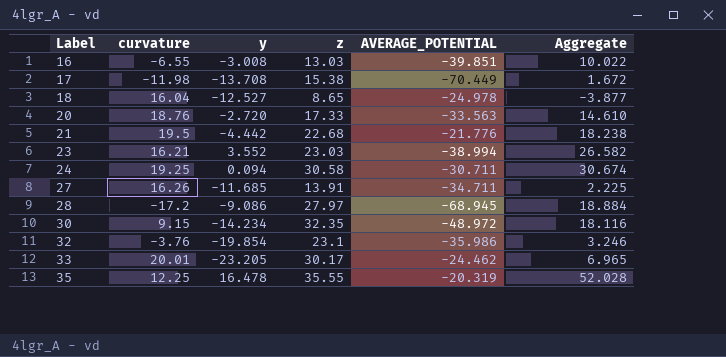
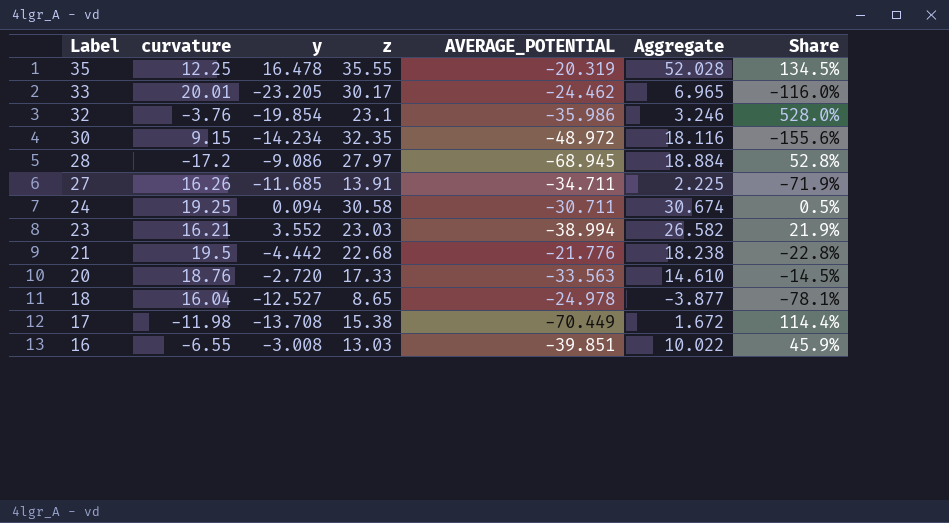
row order: Label ascending -> Label descending
column Share | formula: none -> [y] / [curvature]

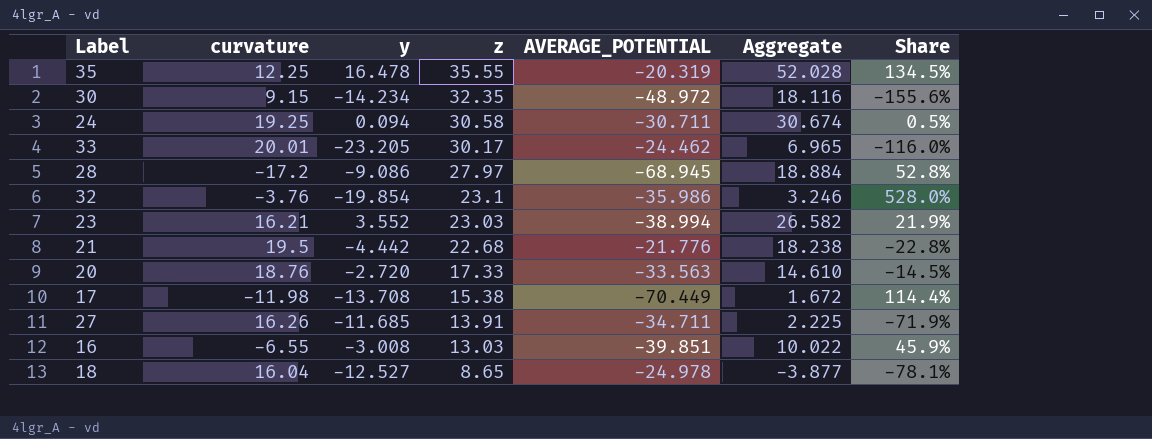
row order: Label descending -> z descending

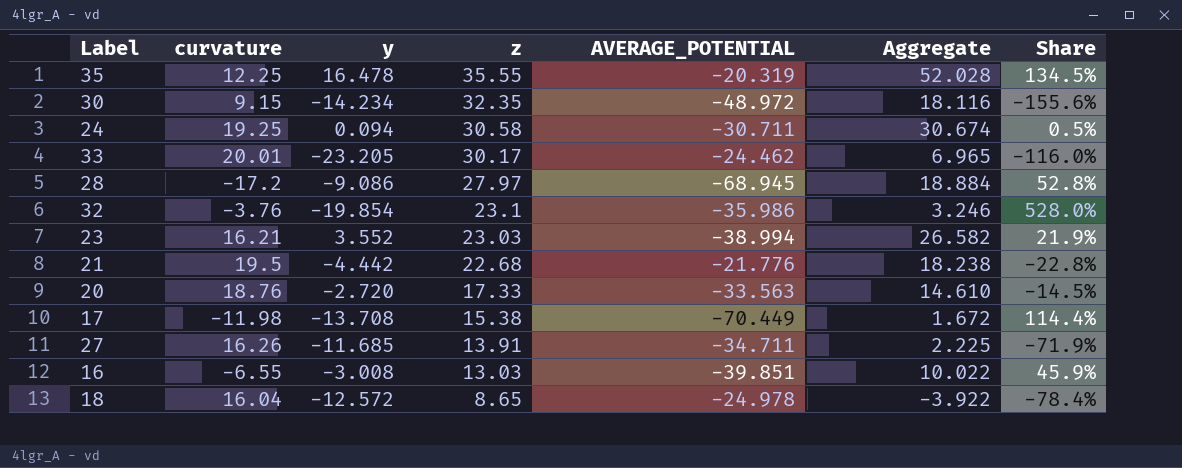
18 | y: -12.527 -> -12.572
18 | Aggregate: -3.877 -> -3.922
18 | Share: -78.1% -> -78.4%

